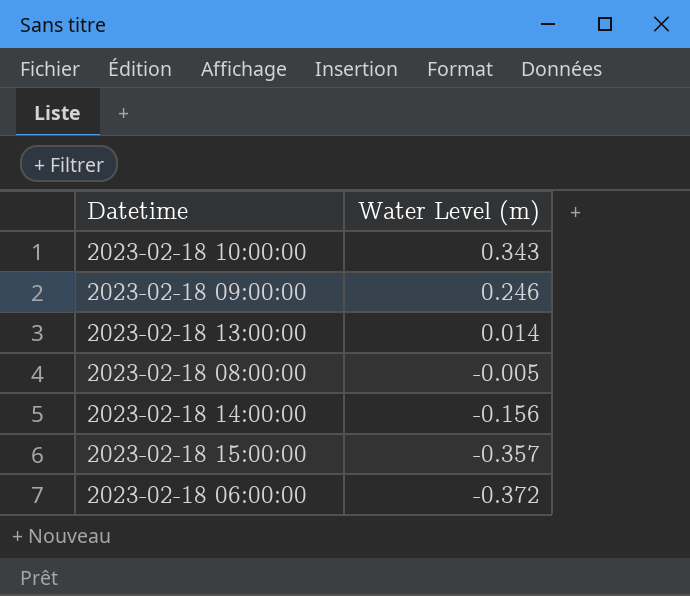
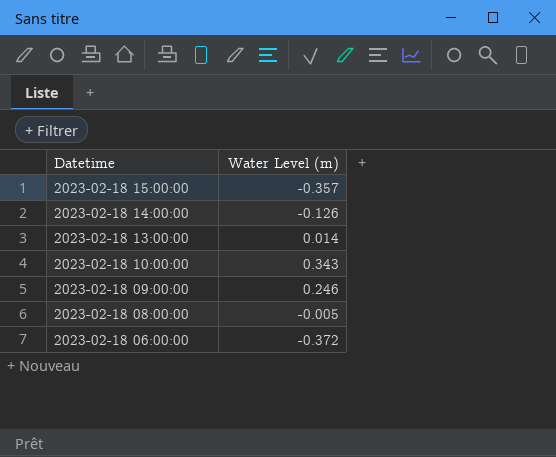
row order: Water Level (m) descending -> Datetime descending
2023-02-18 14:00:00 | Water Level (m): -0.156 -> -0.126

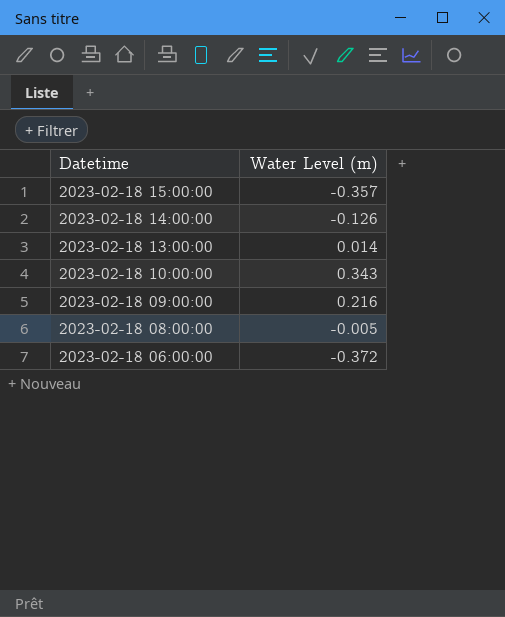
2023-02-18 09:00:00 | Water Level (m): 0.246 -> 0.216

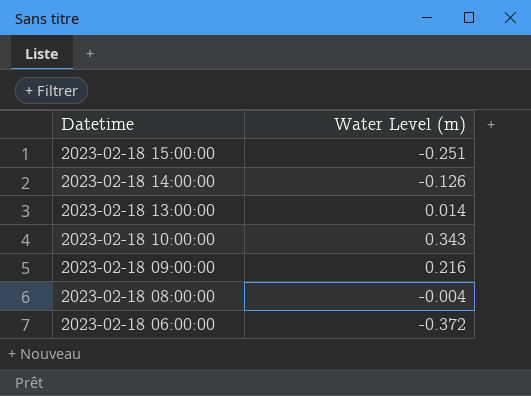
2023-02-18 15:00:00 | Water Level (m): -0.357 -> -0.251
2023-02-18 08:00:00 | Water Level (m): -0.005 -> -0.004

